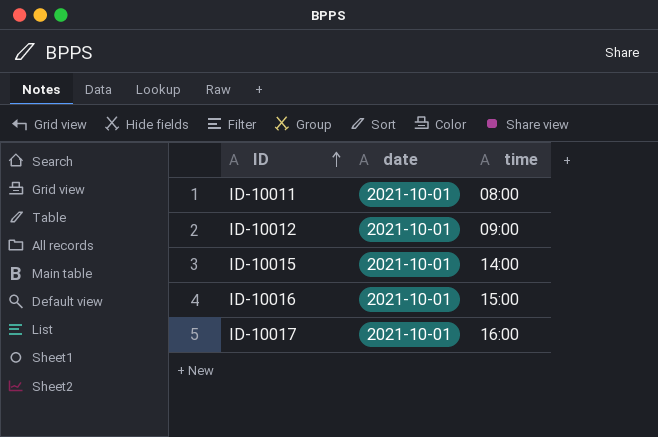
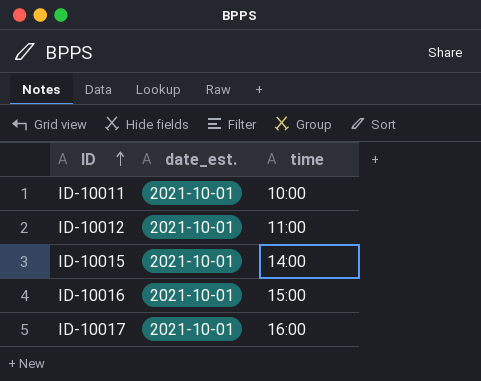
column name: date -> date_est.
ID-10011 | time: 08:00 -> 10:00
ID-10012 | time: 09:00 -> 11:00

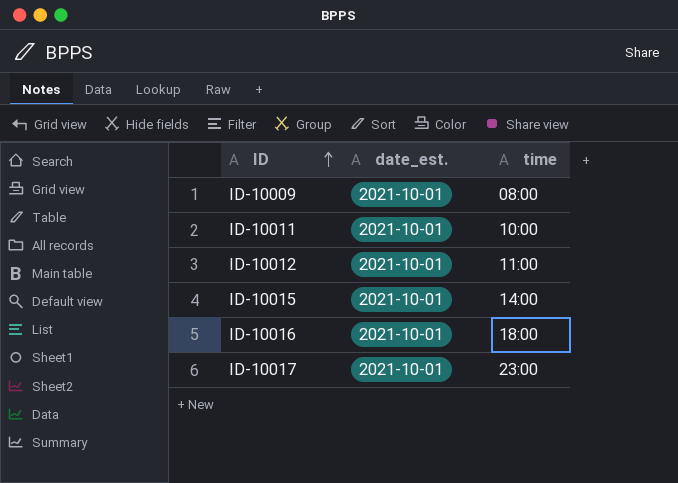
row ID-10009: none -> 2021-10-01 | 08:00
ID-10016 | time: 15:00 -> 18:00
ID-10017 | time: 16:00 -> 23:00

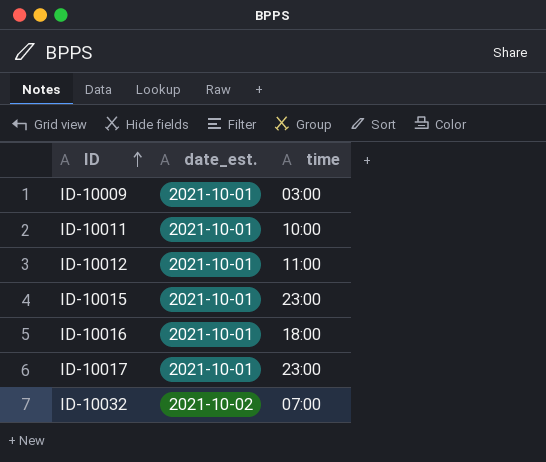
ID-10009 | time: 08:00 -> 03:00
ID-10015 | time: 14:00 -> 23:00
row ID-10032: none -> 2021-10-02 | 07:00

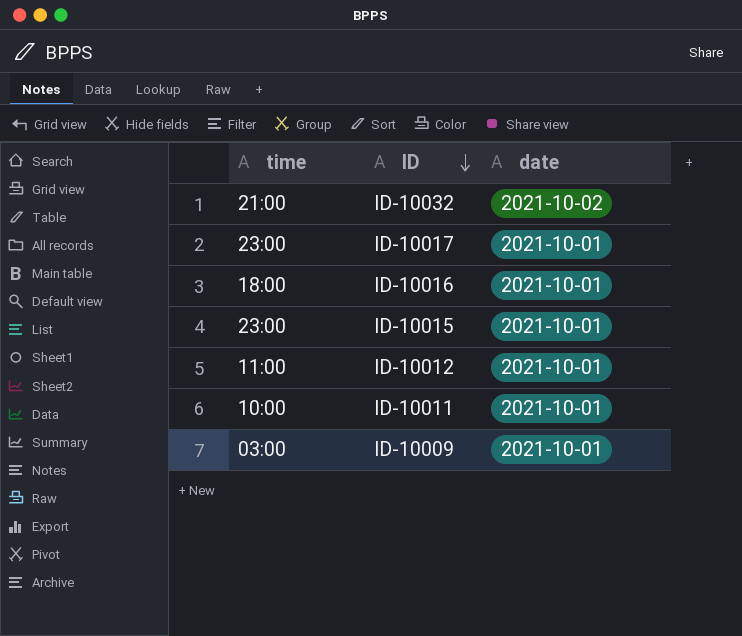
row order: ID ascending -> ID descending
column time | position: 3 -> 1
column name: date_est. -> date
ID-10032 | time: 07:00 -> 21:00

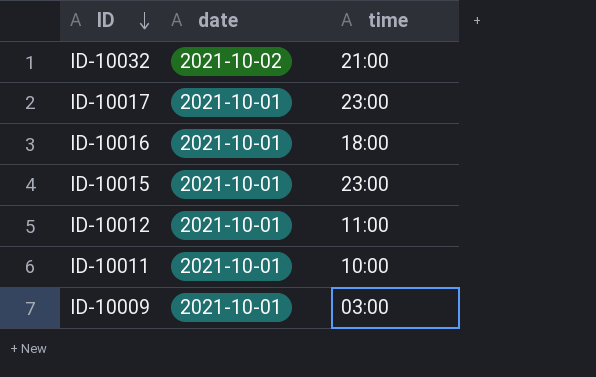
column time | position: 1 -> 3

